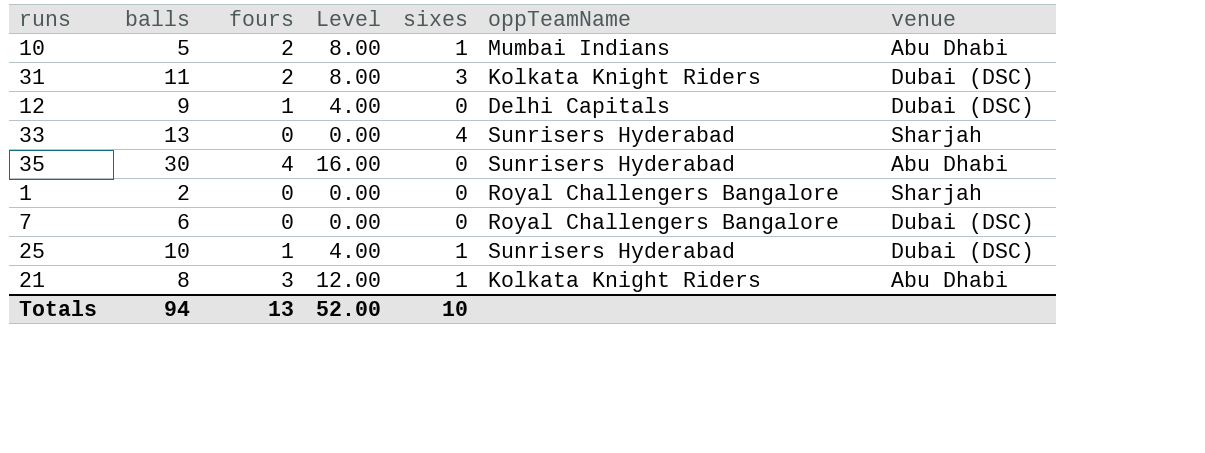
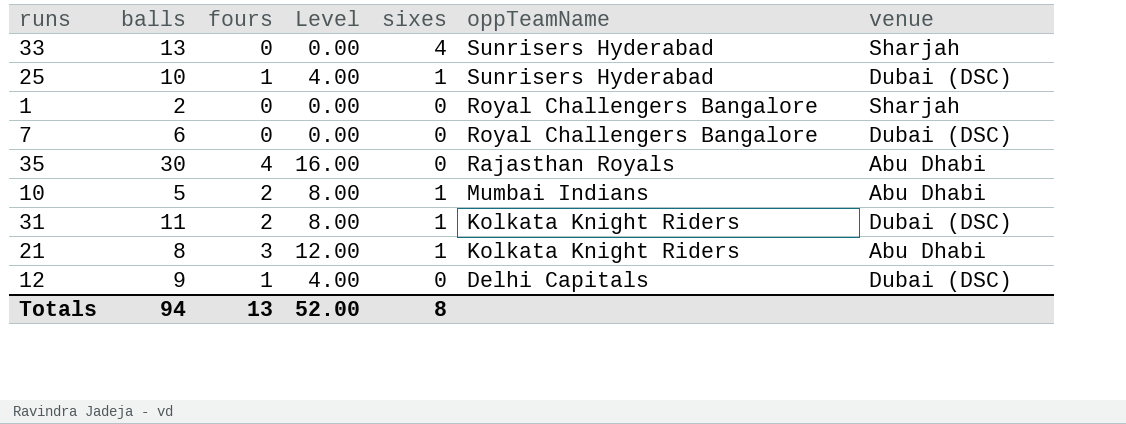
row order: none -> oppTeamName descending
35 | oppTeamName: Sunrisers Hyderabad -> Rajasthan Royals
31 | sixes: 3 -> 1
Totals | sixes: 10 -> 8

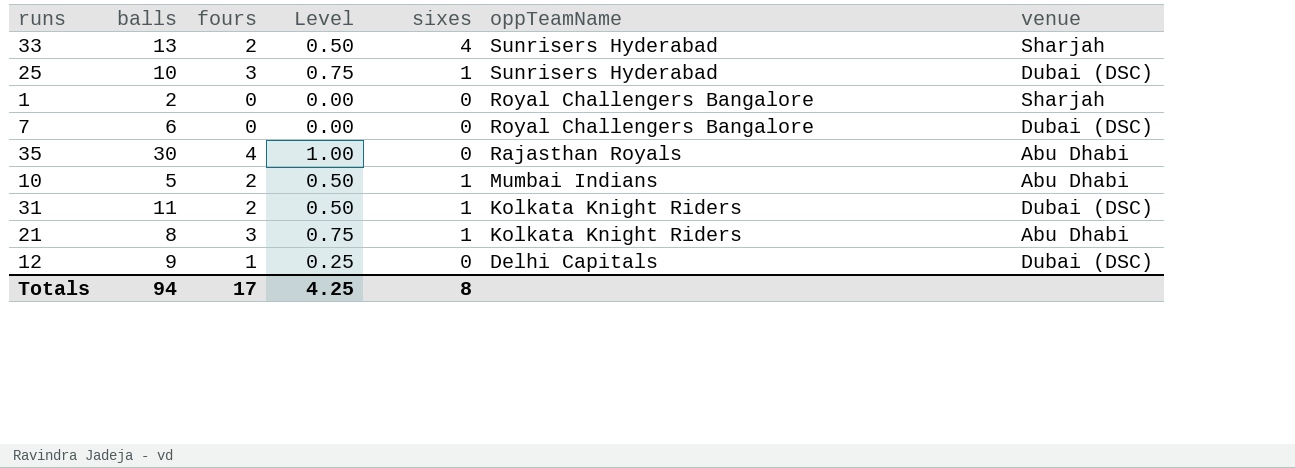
column Level | formula: [fours] * 4 -> [fours] * 0.25
33 | fours: 0 -> 2
25 | fours: 1 -> 3
Totals | fours: 13 -> 17
Totals | Level: 52.00 -> 4.25

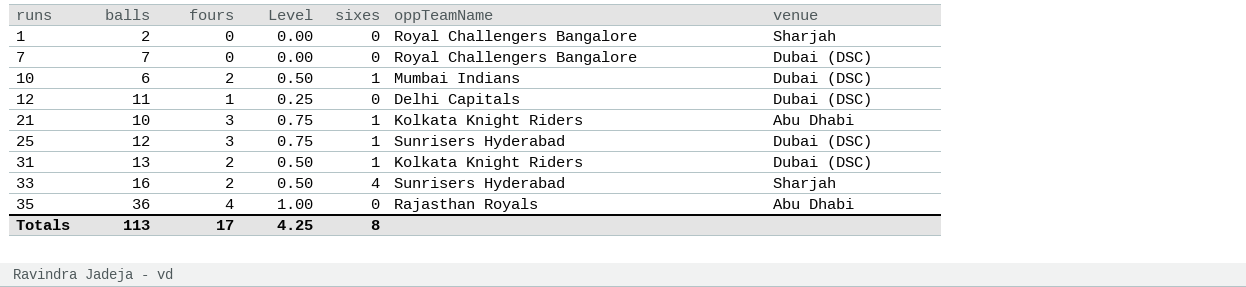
row order: oppTeamName descending -> runs ascending
7 | balls: 6 -> 7
10 | balls: 5 -> 6
10 | venue: Abu Dhabi -> Dubai (DSC)
12 | balls: 9 -> 11
21 | balls: 8 -> 10
25 | balls: 10 -> 12
31 | balls: 11 -> 13
33 | balls: 13 -> 16
35 | balls: 30 -> 36
Totals | balls: 94 -> 113

